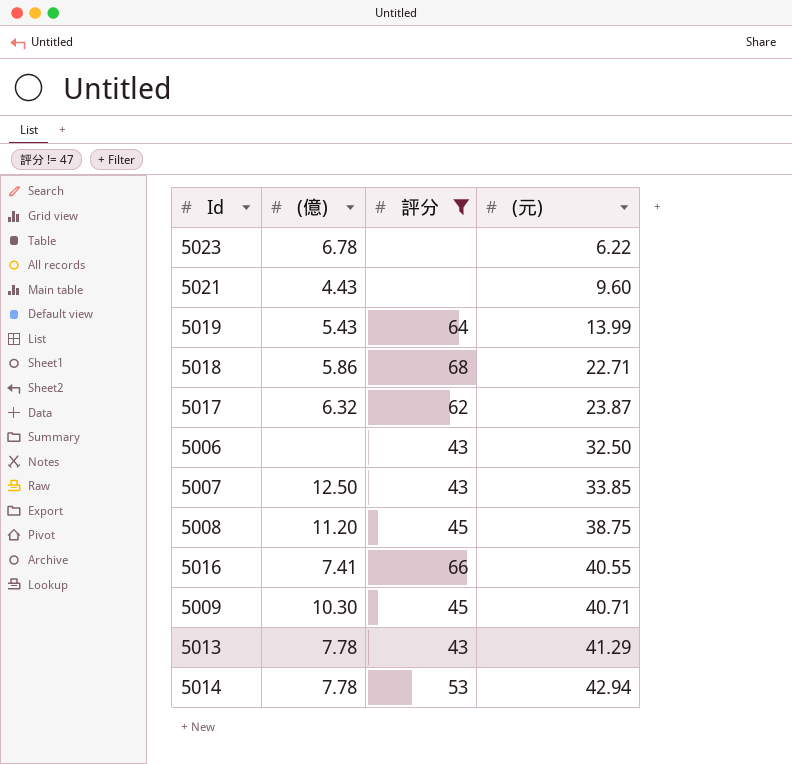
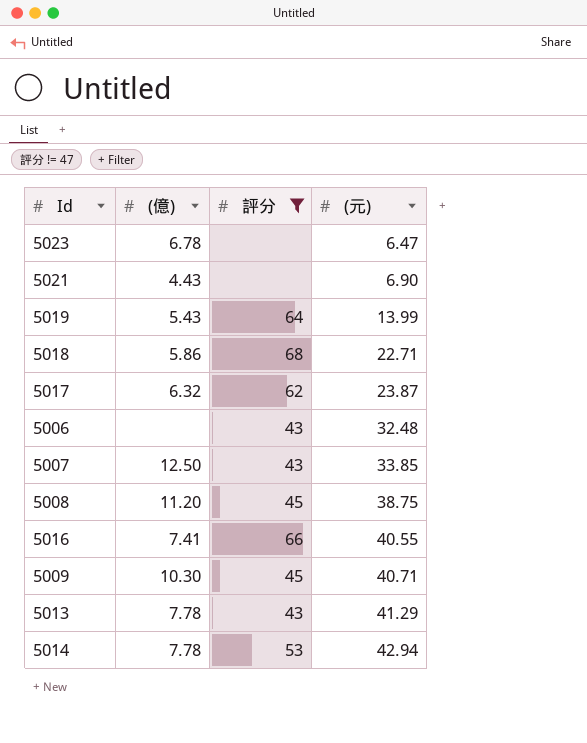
5023 | (元): 6.22 -> 6.47
5021 | (元): 9.60 -> 6.90
5006 | (元): 32.50 -> 32.48

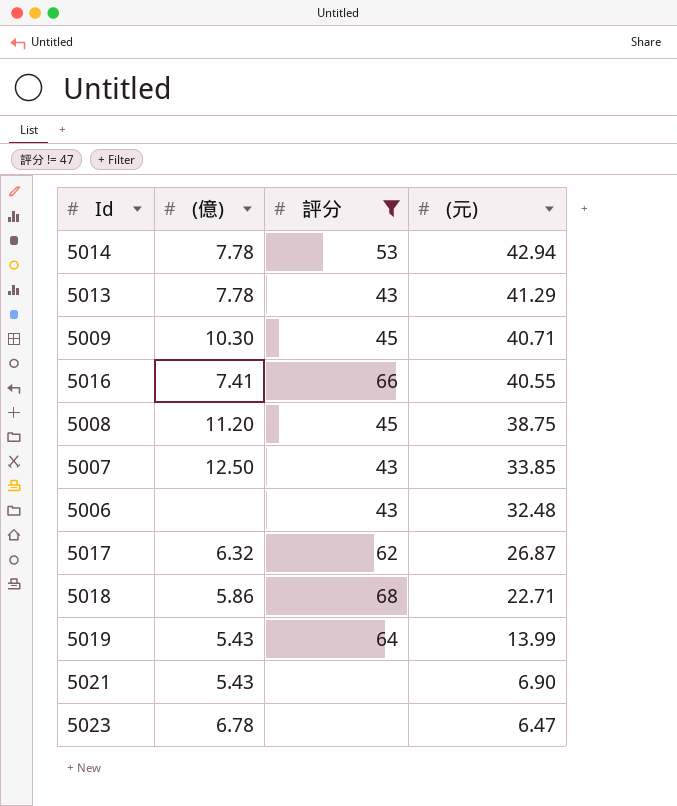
row order: (元) ascending -> (元) descending
5017 | (元): 23.87 -> 26.87
5021 | (億): 4.43 -> 5.43

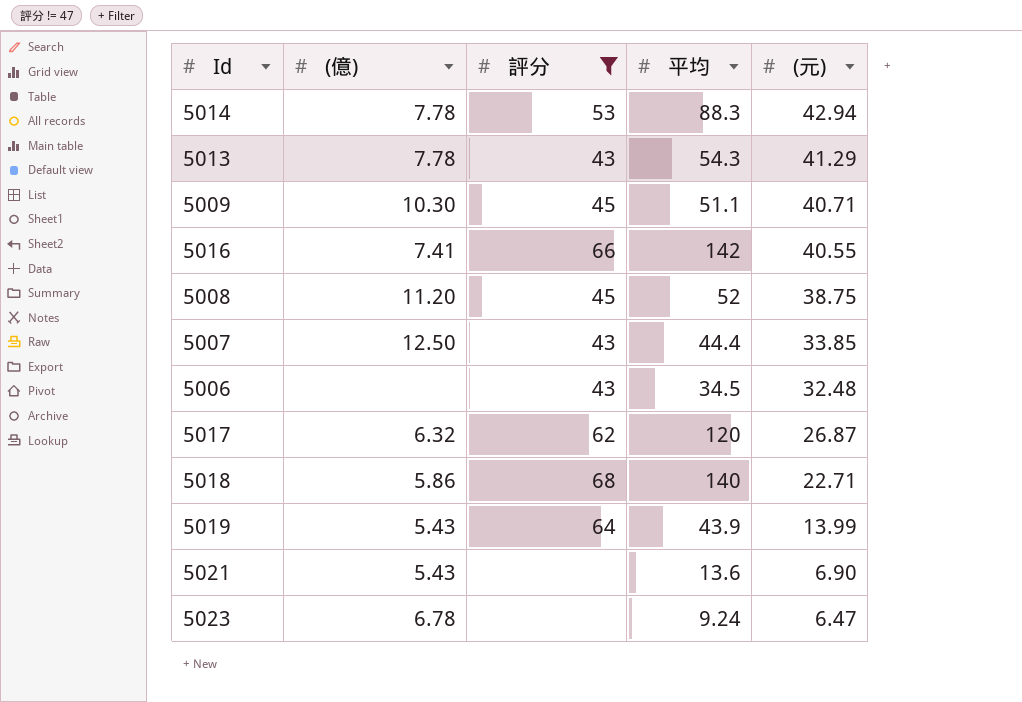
column 平均 | position: none -> 4

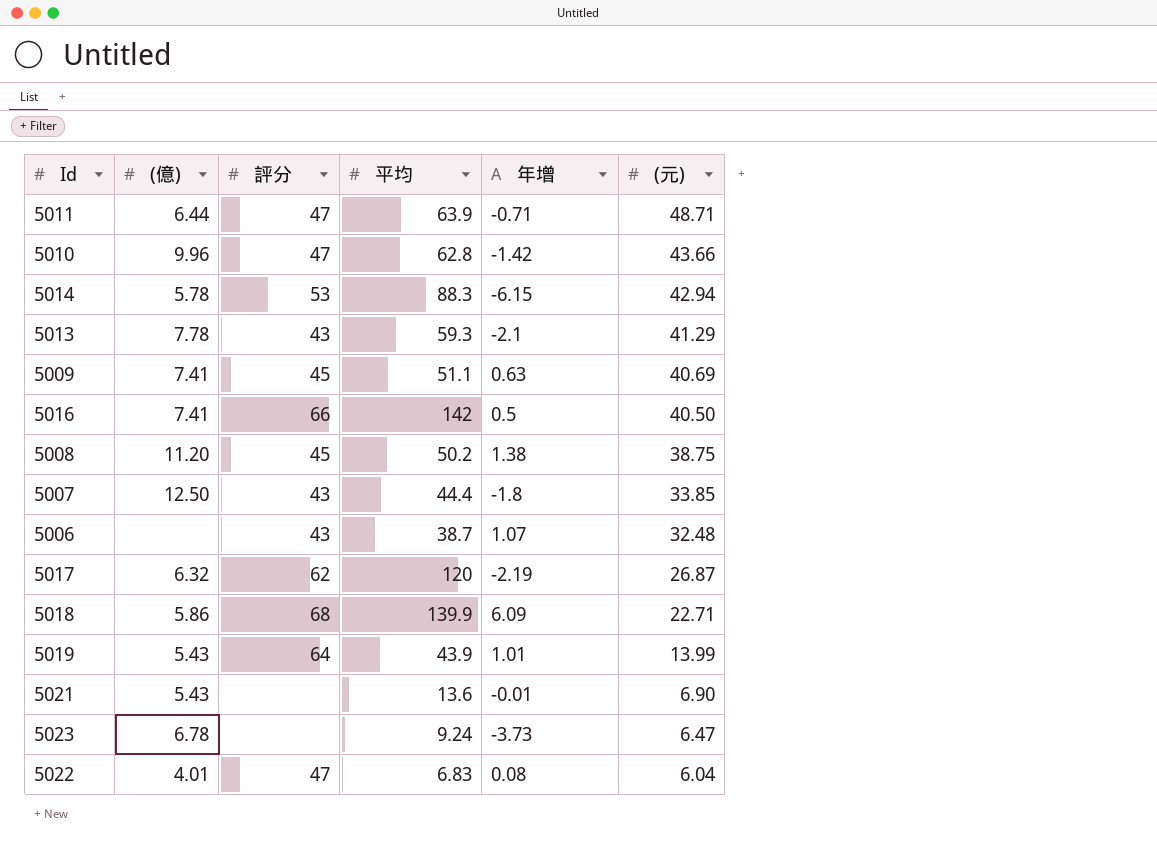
filter: 評分 != 47 -> none
column 年增 | position: none -> 5
5014 | (億): 7.78 -> 5.78
5013 | 平均: 54.3 -> 59.3
5009 | (億): 10.30 -> 7.41
5009 | (元): 40.71 -> 40.69
5016 | (元): 40.55 -> 40.50
5008 | 平均: 52 -> 50.2
5006 | 平均: 34.5 -> 38.7
5018 | 平均: 140 -> 139.9

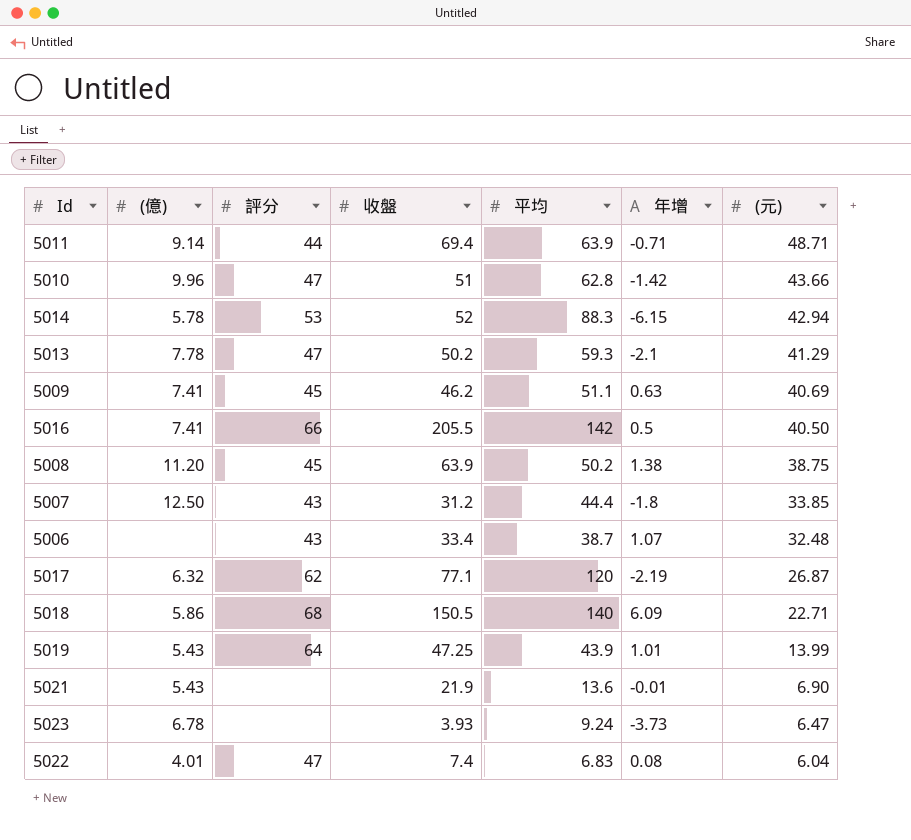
column 收盤 | position: none -> 4
5011 | (億): 6.44 -> 9.14
5011 | 評分: 47 -> 44
5013 | 評分: 43 -> 47
5018 | 平均: 139.9 -> 140

